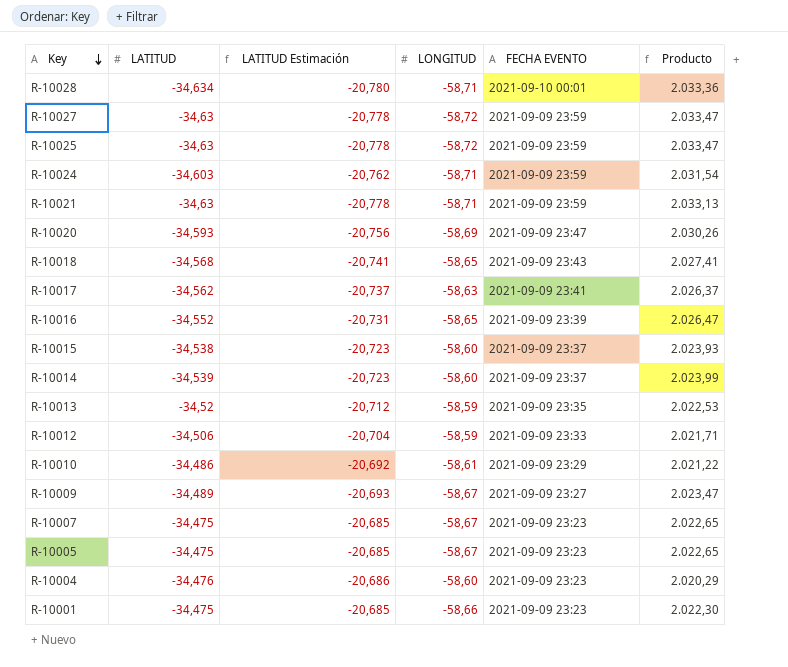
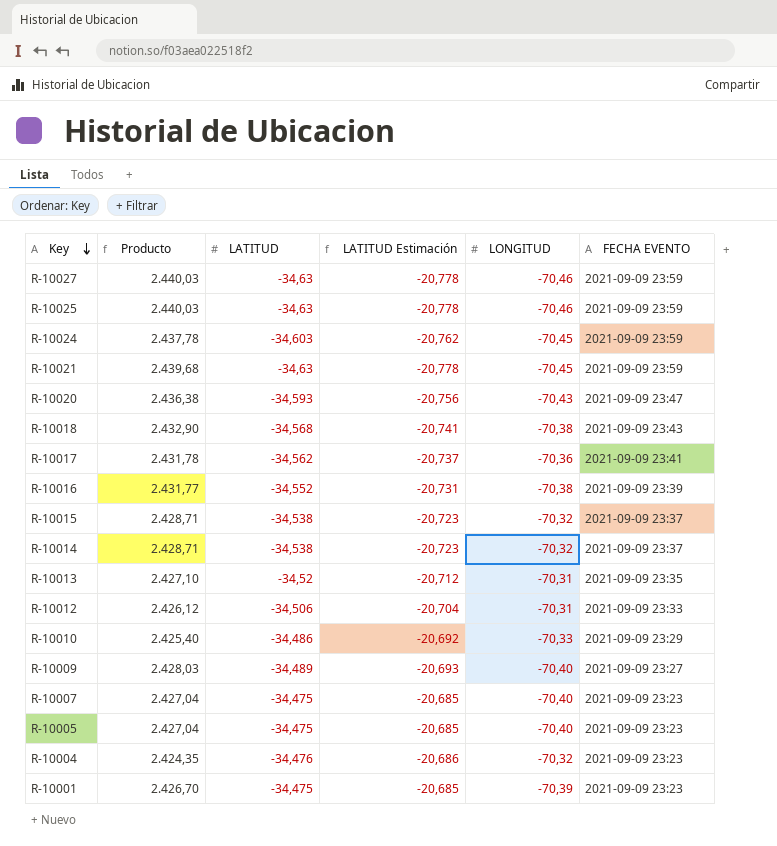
column Producto | position: 6 -> 2
row R-10028: -34,634 | -20,780 | -58,71 | 2021-09-10 00:01 | 2.033,36 -> none
R-10027 | Producto: 2.033,47 -> 2.440,03
R-10027 | LONGITUD: -58,72 -> -70,46
R-10025 | Producto: 2.033,47 -> 2.440,03
R-10025 | LONGITUD: -58,72 -> -70,46
R-10024 | Producto: 2.031,54 -> 2.437,78
R-10024 | LONGITUD: -58,71 -> -70,45
R-10021 | Producto: 2.033,13 -> 2.439,68
R-10021 | LONGITUD: -58,71 -> -70,45
R-10020 | Producto: 2.030,26 -> 2.436,38
R-10020 | LONGITUD: -58,69 -> -70,43
R-10018 | Producto: 2.027,41 -> 2.432,90
R-10018 | LONGITUD: -58,65 -> -70,38
R-10017 | Producto: 2.026,37 -> 2.431,78
R-10017 | LONGITUD: -58,63 -> -70,36
R-10016 | Producto: 2.026,47 -> 2.431,77
R-10016 | LONGITUD: -58,65 -> -70,38
R-10015 | Producto: 2.023,93 -> 2.428,71
R-10015 | LONGITUD: -58,60 -> -70,32
R-10014 | Producto: 2.023,99 -> 2.428,71
R-10014 | LATITUD: -34,539 -> -34,538
R-10014 | LONGITUD: -58,60 -> -70,32
R-10013 | Producto: 2.022,53 -> 2.427,10
R-10013 | LONGITUD: -58,59 -> -70,31
R-10012 | Producto: 2.021,71 -> 2.426,12
R-10012 | LONGITUD: -58,59 -> -70,31
R-10010 | Producto: 2.021,22 -> 2.425,40
R-10010 | LONGITUD: -58,61 -> -70,33
R-10009 | Producto: 2.023,47 -> 2.428,03
R-10009 | LONGITUD: -58,67 -> -70,40
R-10007 | Producto: 2.022,65 -> 2.427,04
R-10007 | LONGITUD: -58,67 -> -70,40
R-10005 | Producto: 2.022,65 -> 2.427,04
R-10005 | LONGITUD: -58,67 -> -70,40
R-10004 | Producto: 2.020,29 -> 2.424,35
R-10004 | LONGITUD: -58,60 -> -70,32
R-10001 | Producto: 2.022,30 -> 2.426,70
R-10001 | LONGITUD: -58,66 -> -70,39

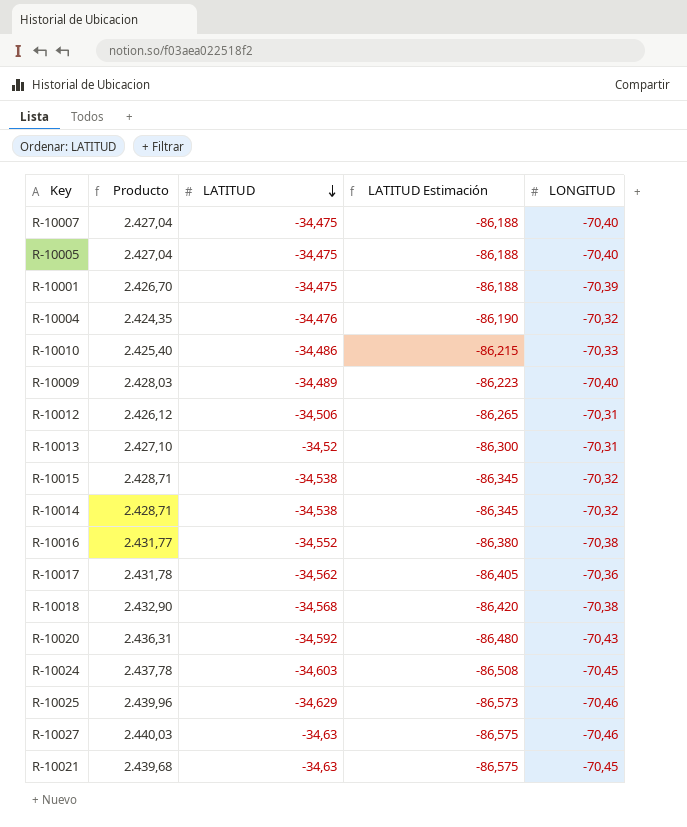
row order: Key descending -> LATITUD descending
column FECHA EVENTO | position: 6 -> none
column LATITUD Estimación | formula: [LATITUD] * 0,6 -> [LATITUD] * 2,5
R-10020 | Producto: 2.436,38 -> 2.436,31
R-10020 | LATITUD: -34,593 -> -34,592
R-10025 | Producto: 2.440,03 -> 2.439,96
R-10025 | LATITUD: -34,63 -> -34,629

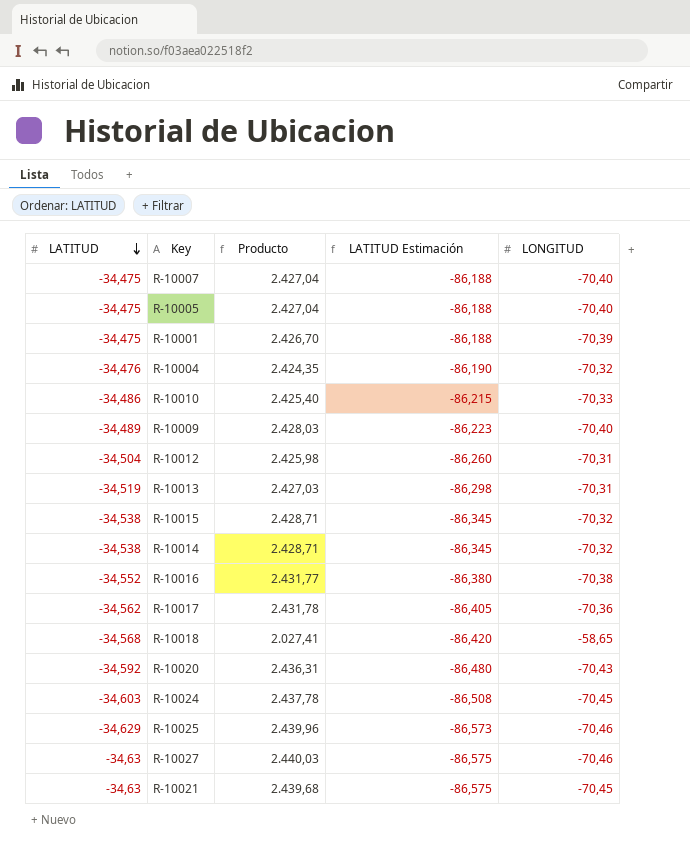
column LATITUD | position: 3 -> 1
R-10012 | LATITUD: -34,506 -> -34,504
R-10012 | Producto: 2.426,12 -> 2.425,98
R-10012 | LATITUD Estimación: -86,265 -> -86,260
R-10013 | LATITUD: -34,52 -> -34,519
R-10013 | Producto: 2.427,10 -> 2.427,03
R-10013 | LATITUD Estimación: -86,300 -> -86,298
R-10018 | Producto: 2.432,90 -> 2.027,41
R-10018 | LONGITUD: -70,38 -> -58,65

